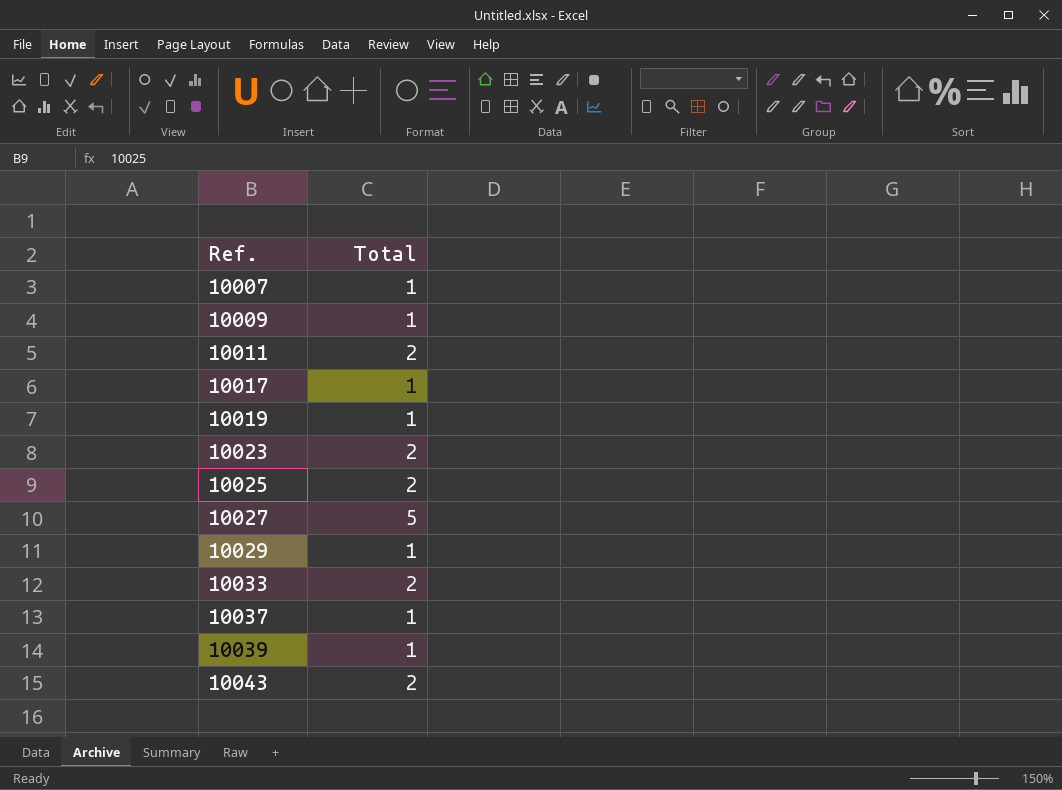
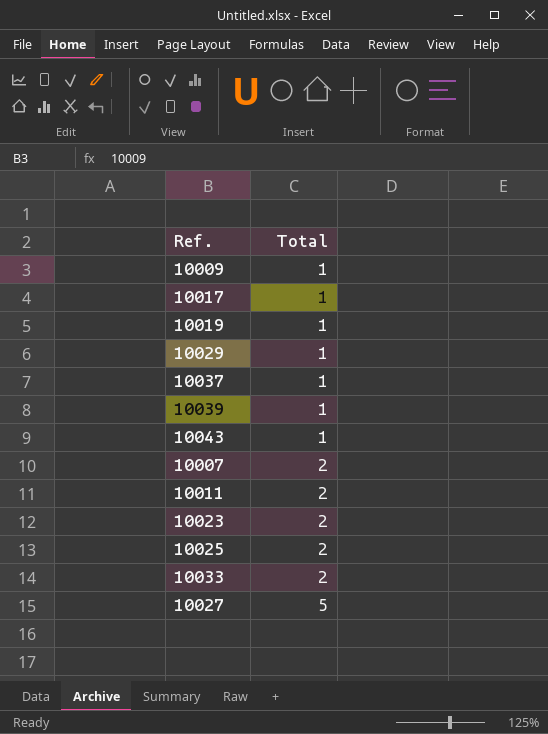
row order: Ref. ascending -> Total ascending
10043 | Total: 2 -> 1
10007 | Total: 1 -> 2

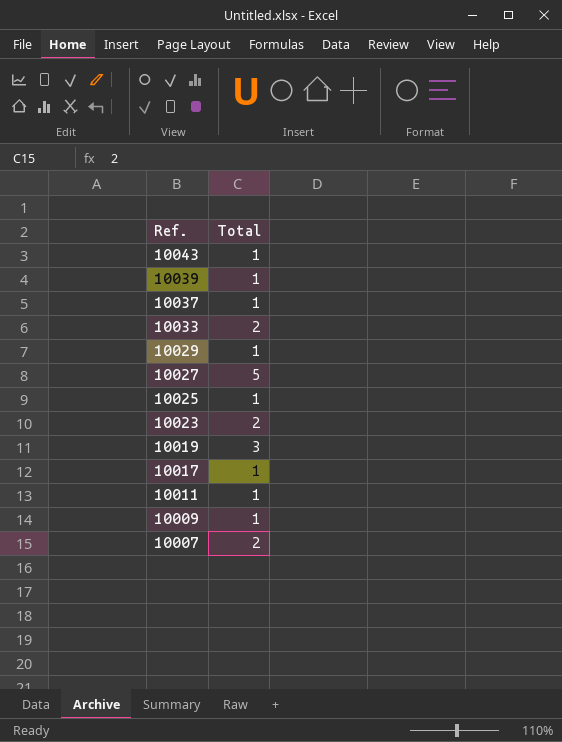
row order: Total ascending -> Ref. descending
10025 | Total: 2 -> 1
10019 | Total: 1 -> 3
10011 | Total: 2 -> 1

